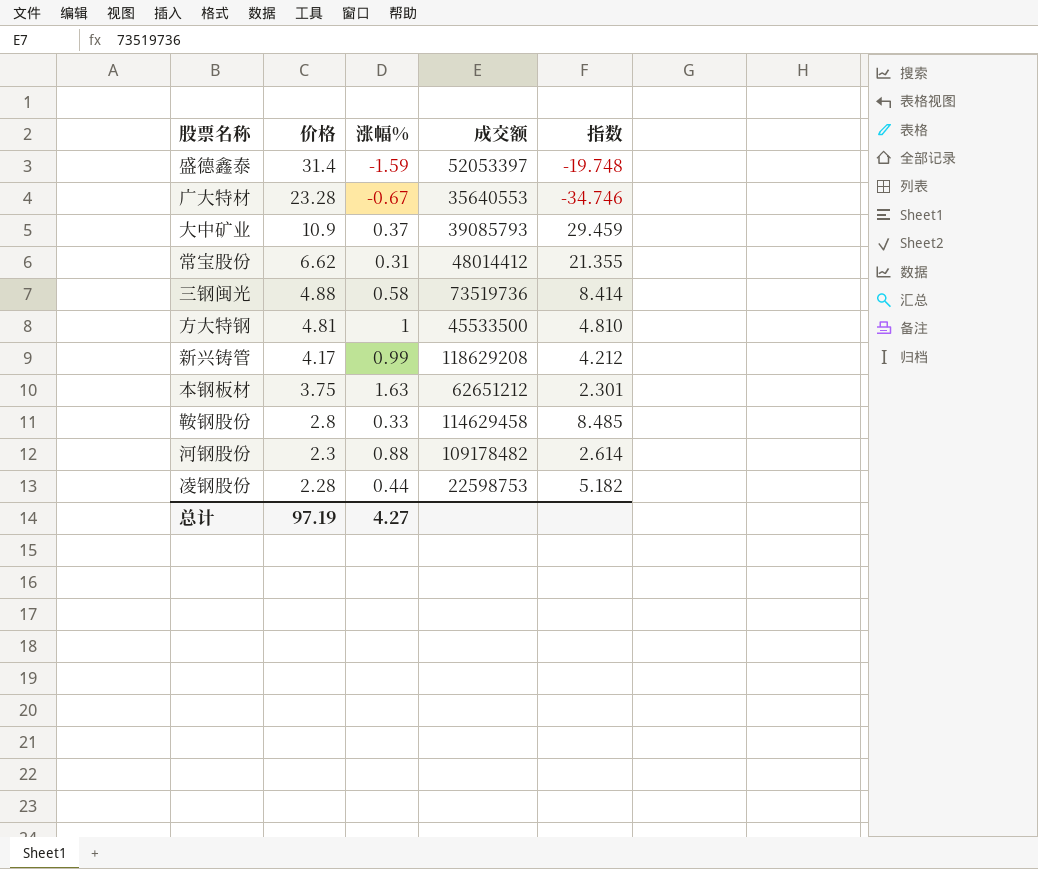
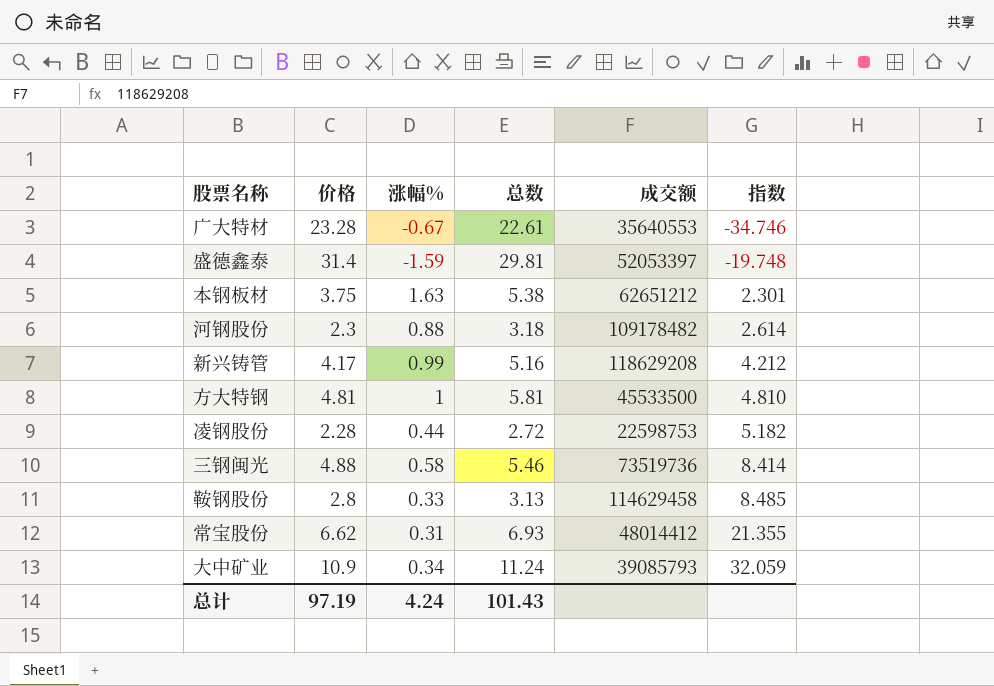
row order: 价格 descending -> 指数 ascending
column 总数 | formula: none -> [价格] + [涨幅%]
大中矿业 | 涨幅%: 0.37 -> 0.34
大中矿业 | 指数: 29.459 -> 32.059
总计 | 涨幅%: 4.27 -> 4.24

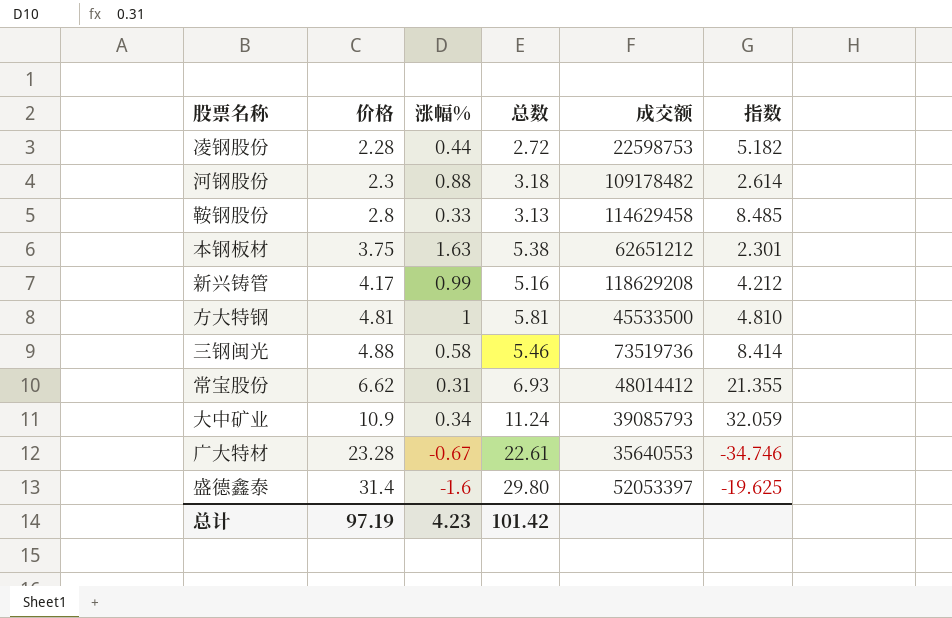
row order: 指数 ascending -> 价格 ascending
盛德鑫泰 | 涨幅%: -1.59 -> -1.6
盛德鑫泰 | 总数: 29.81 -> 29.80
盛德鑫泰 | 指数: -19.748 -> -19.625
总计 | 涨幅%: 4.24 -> 4.23
总计 | 总数: 101.43 -> 101.42

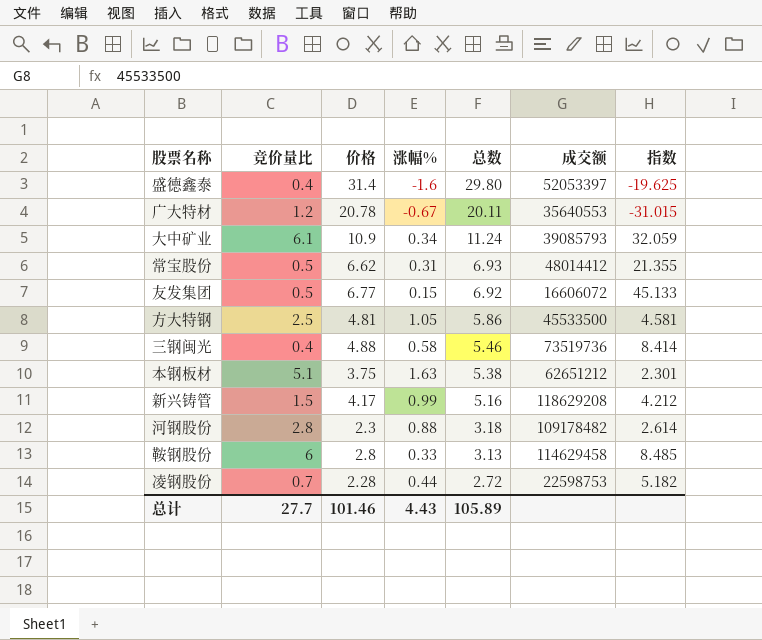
row order: 价格 ascending -> 总数 descending
column 竞价量比 | position: none -> 2
广大特材 | 价格: 23.28 -> 20.78
广大特材 | 总数: 22.61 -> 20.11
广大特材 | 指数: -34.746 -> -31.015
row 友发集团: none -> 0.5 | 6.77 | 0.15 | 6.92 | 16606072 | 45.133
方大特钢 | 涨幅%: 1 -> 1.05
方大特钢 | 总数: 5.81 -> 5.86
方大特钢 | 指数: 4.810 -> 4.581
总计 | 价格: 97.19 -> 101.46
总计 | 涨幅%: 4.23 -> 4.43
总计 | 总数: 101.42 -> 105.89

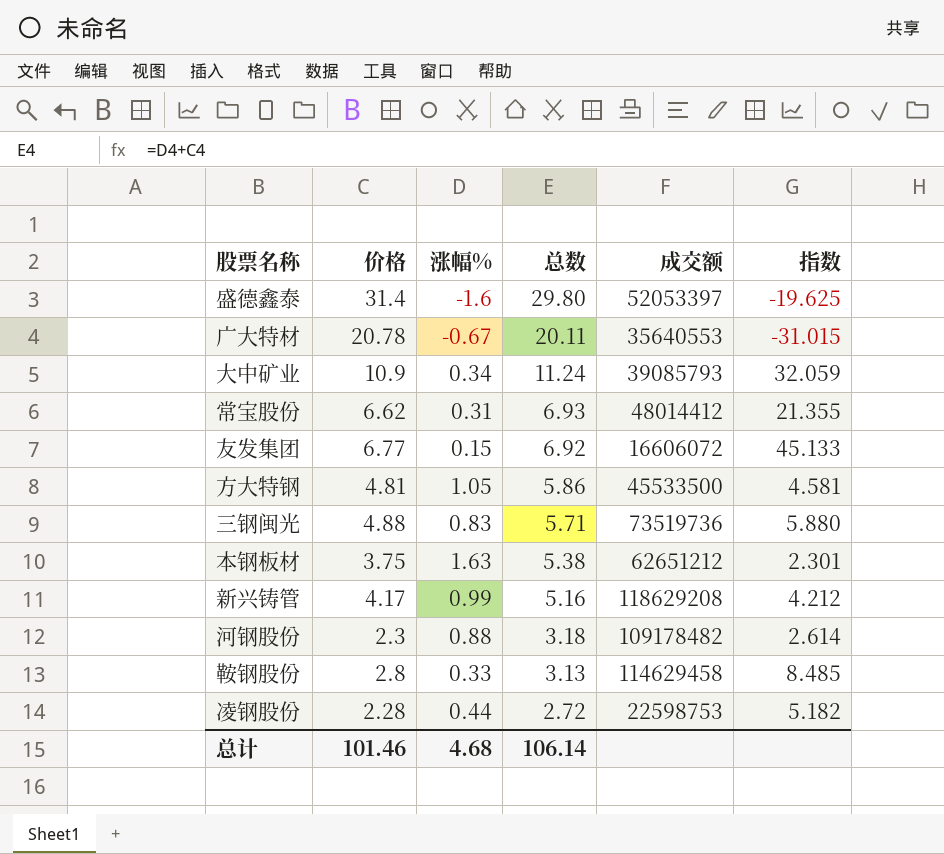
column 竞价量比 | position: 2 -> none
三钢闽光 | 涨幅%: 0.58 -> 0.83
三钢闽光 | 总数: 5.46 -> 5.71
三钢闽光 | 指数: 8.414 -> 5.880
总计 | 涨幅%: 4.43 -> 4.68
总计 | 总数: 105.89 -> 106.14

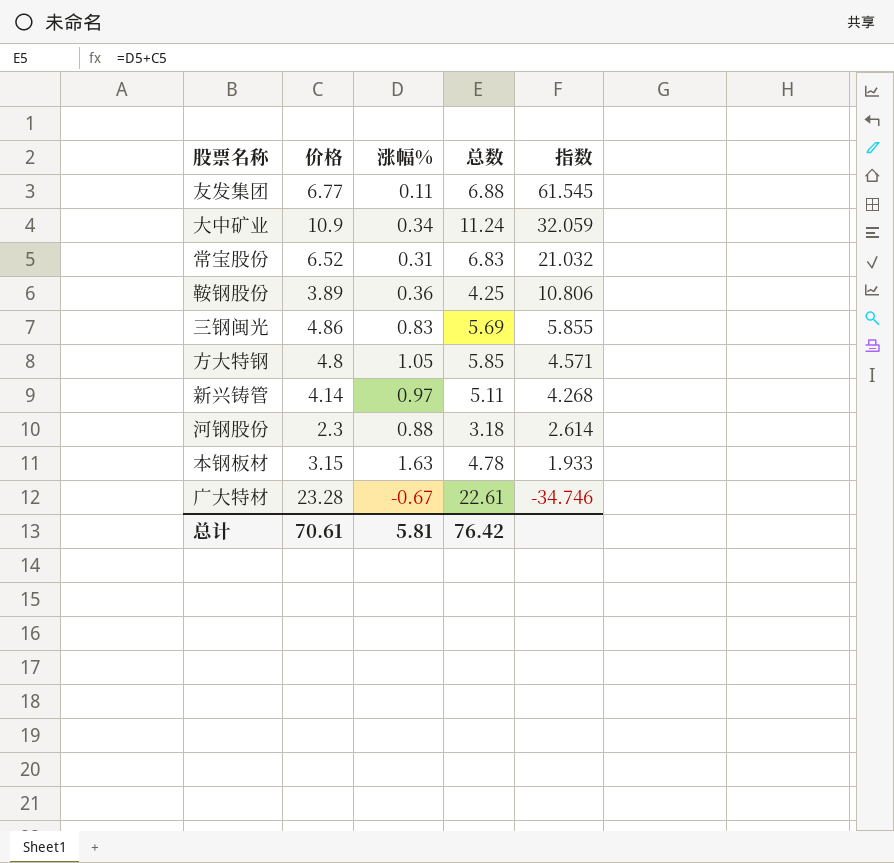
row order: 总数 descending -> 指数 descending
column 成交额 | position: 5 -> none
row 盛德鑫泰: 31.4 | -1.6 | 29.80 | 52053397 | -19.625 -> none
row 凌钢股份: 2.28 | 0.44 | 2.72 | 22598753 | 5.182 -> none
友发集团 | 涨幅%: 0.15 -> 0.11
友发集团 | 总数: 6.92 -> 6.88
友发集团 | 指数: 45.133 -> 61.545
常宝股份 | 价格: 6.62 -> 6.52
常宝股份 | 总数: 6.93 -> 6.83
常宝股份 | 指数: 21.355 -> 21.032
鞍钢股份 | 价格: 2.8 -> 3.89
鞍钢股份 | 涨幅%: 0.33 -> 0.36
鞍钢股份 | 总数: 3.13 -> 4.25
鞍钢股份 | 指数: 8.485 -> 10.806
三钢闽光 | 价格: 4.88 -> 4.86
三钢闽光 | 总数: 5.71 -> 5.69
三钢闽光 | 指数: 5.880 -> 5.855
方大特钢 | 价格: 4.81 -> 4.8
方大特钢 | 总数: 5.86 -> 5.85
方大特钢 | 指数: 4.581 -> 4.571
新兴铸管 | 价格: 4.17 -> 4.14
新兴铸管 | 涨幅%: 0.99 -> 0.97
新兴铸管 | 总数: 5.16 -> 5.11
新兴铸管 | 指数: 4.212 -> 4.268
本钢板材 | 价格: 3.75 -> 3.15
本钢板材 | 总数: 5.38 -> 4.78
本钢板材 | 指数: 2.301 -> 1.933
广大特材 | 价格: 20.78 -> 23.28
广大特材 | 总数: 20.11 -> 22.61
广大特材 | 指数: -31.015 -> -34.746
总计 | 价格: 101.46 -> 70.61
总计 | 涨幅%: 4.68 -> 5.81
总计 | 总数: 106.14 -> 76.42

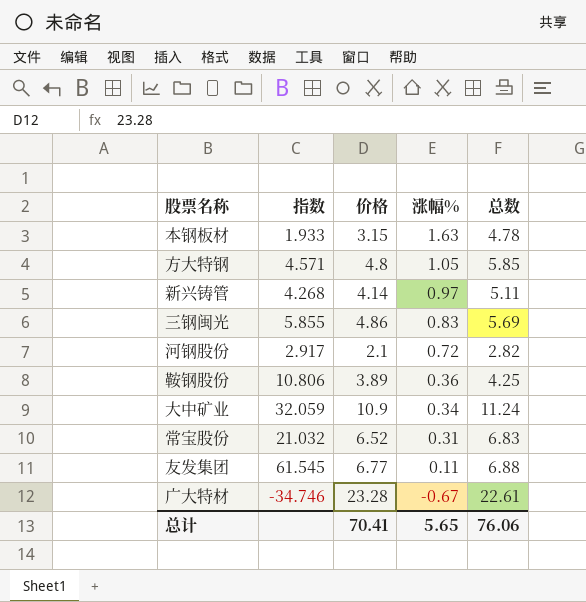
row order: 指数 descending -> 涨幅% descending
column 指数 | position: 5 -> 2
河钢股份 | 指数: 2.614 -> 2.917
河钢股份 | 价格: 2.3 -> 2.1
河钢股份 | 涨幅%: 0.88 -> 0.72
河钢股份 | 总数: 3.18 -> 2.82
总计 | 价格: 70.61 -> 70.41
总计 | 涨幅%: 5.81 -> 5.65
总计 | 总数: 76.42 -> 76.06

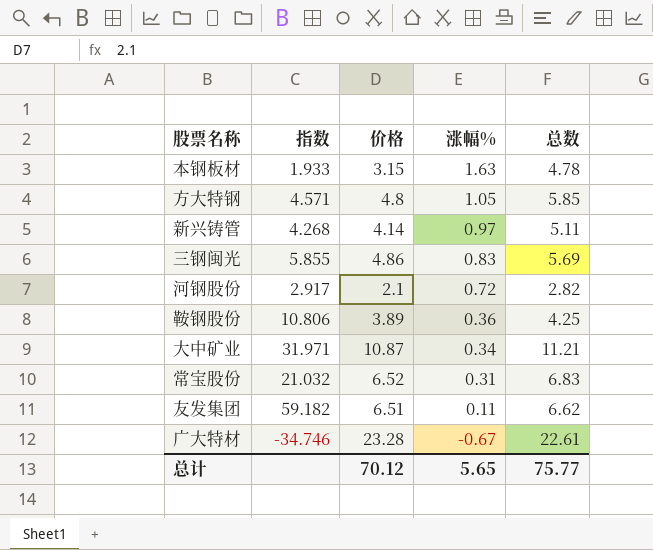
大中矿业 | 指数: 32.059 -> 31.971
大中矿业 | 价格: 10.9 -> 10.87
大中矿业 | 总数: 11.24 -> 11.21
友发集团 | 指数: 61.545 -> 59.182
友发集团 | 价格: 6.77 -> 6.51
友发集团 | 总数: 6.88 -> 6.62
总计 | 价格: 70.41 -> 70.12
总计 | 总数: 76.06 -> 75.77

